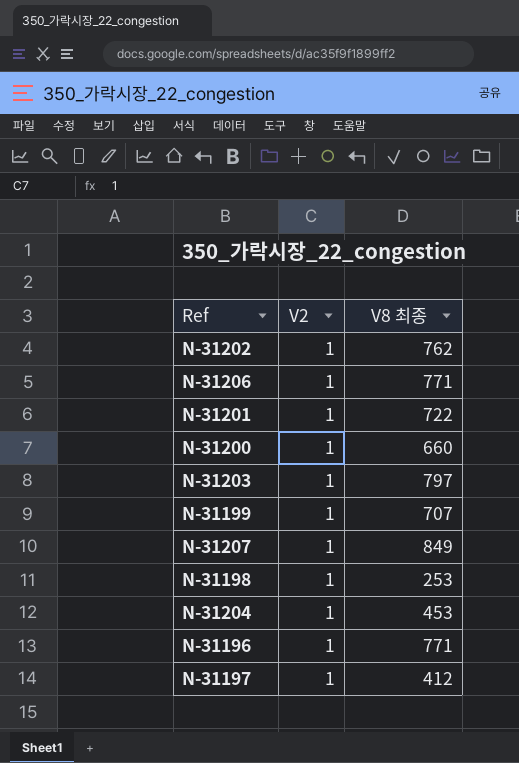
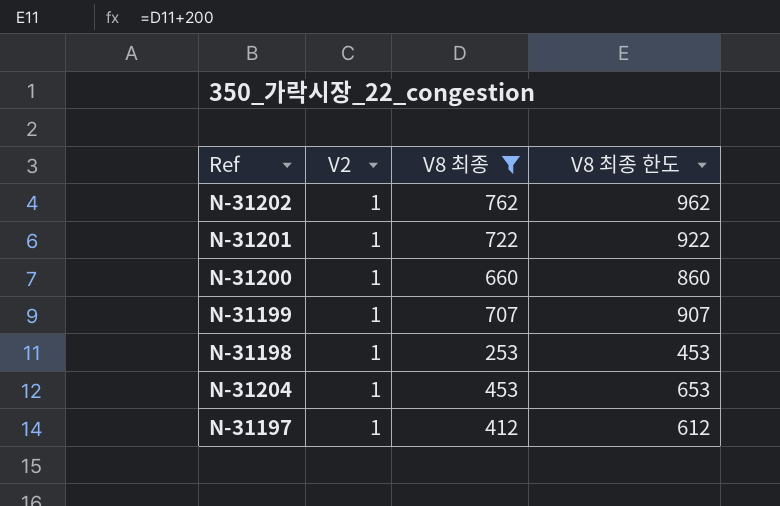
filter: none -> V8 최종 <= 762
column V8 최종 한도 | formula: none -> [V8 최종] + 200

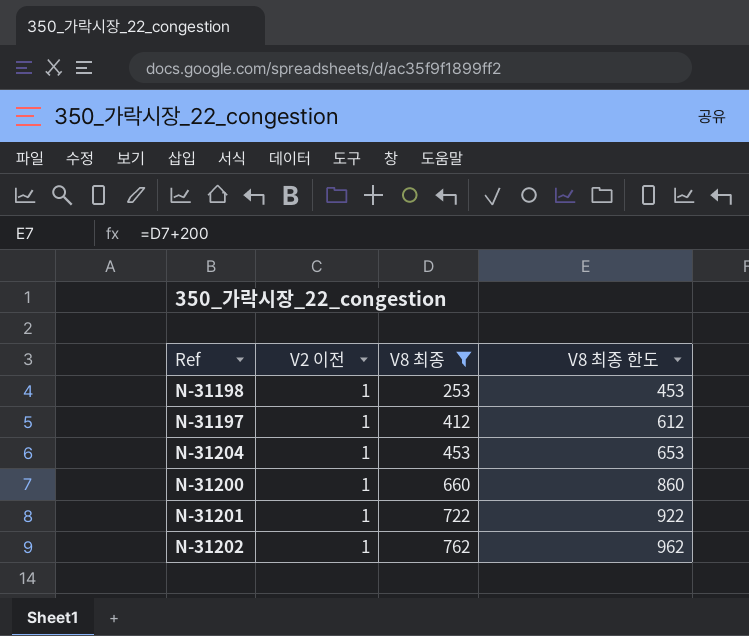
row order: none -> V8 최종 ascending
column name: V2 -> V2 이전
row N-31199: 1 | 707 | 907 -> none

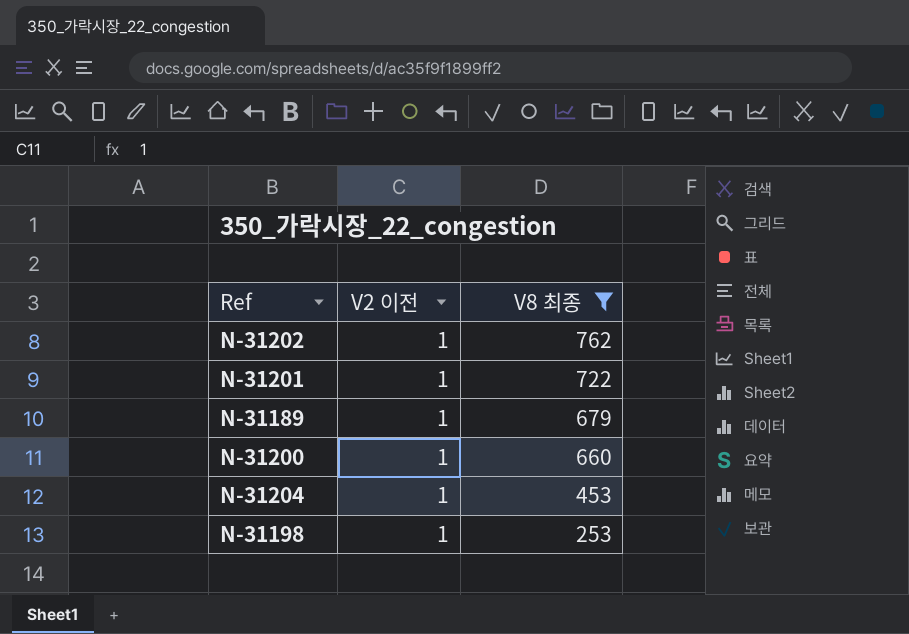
row order: V8 최종 ascending -> V8 최종 descending
column V8 최종 한도 | formula: [V8 최종] + 200 -> none
row N-31197: 1 | 412 | 612 -> none
row N-31189: none -> 1 | 679

